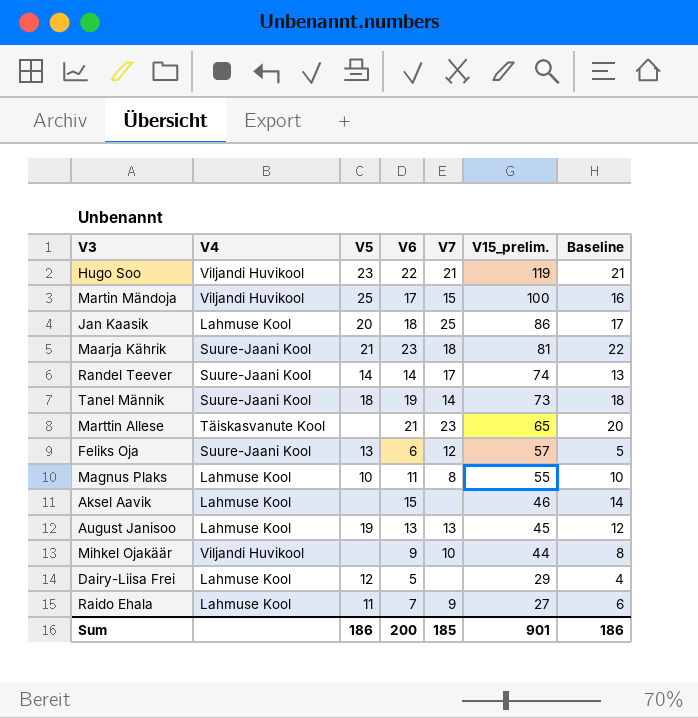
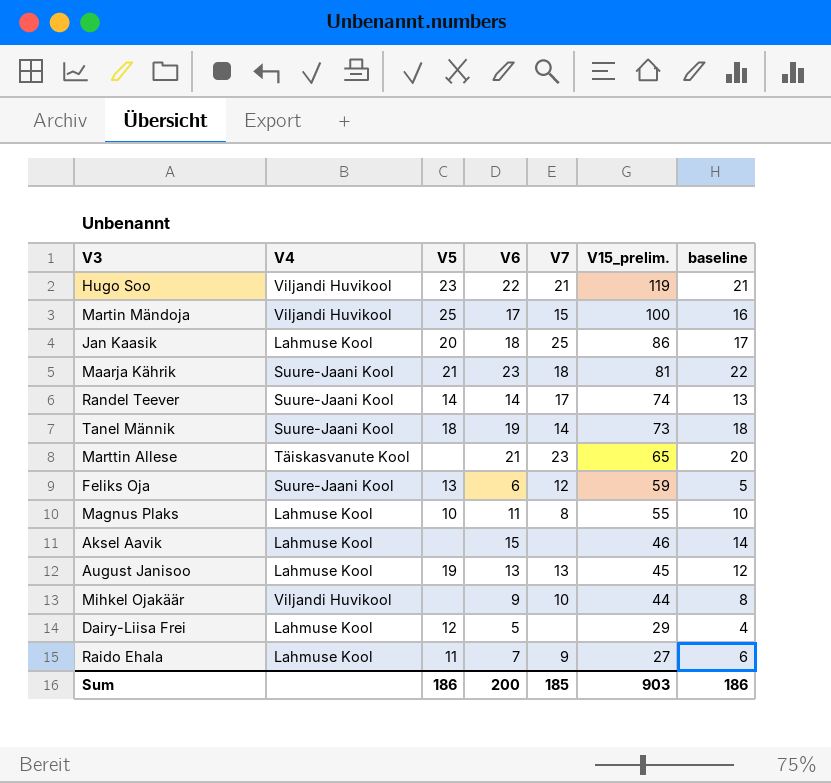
column name: Baseline -> baseline
Feliks Oja | V15_prelim.: 57 -> 59
Sum | V15_prelim.: 901 -> 903

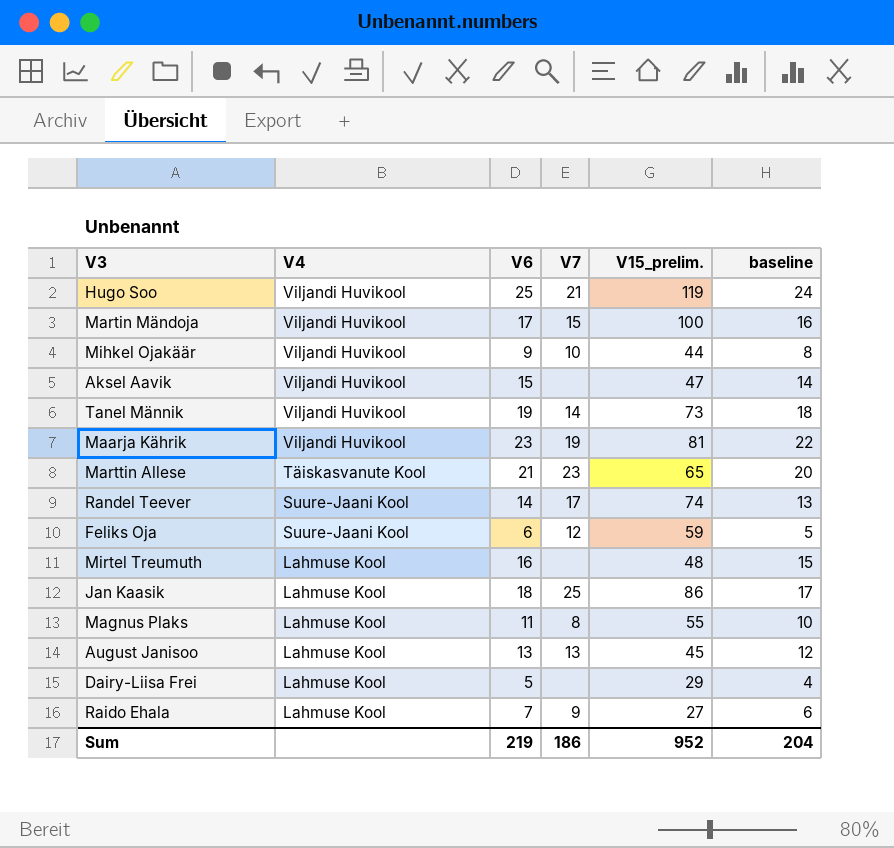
row order: V15_prelim. descending -> V4 descending
column V5 | position: 3 -> none
Hugo Soo | V6: 22 -> 25
Hugo Soo | baseline: 21 -> 24
Aksel Aavik | V4: Lahmuse Kool -> Viljandi Huvikool
Aksel Aavik | V15_prelim.: 46 -> 47
Tanel Männik | V4: Suure-Jaani Kool -> Viljandi Huvikool
Maarja Kährik | V4: Suure-Jaani Kool -> Viljandi Huvikool
Maarja Kährik | V7: 18 -> 19
row Mirtel Treumuth: none -> Lahmuse Kool | 16 | none | 48 | 15
Sum | V6: 200 -> 219
Sum | V7: 185 -> 186
Sum | V15_prelim.: 903 -> 952
Sum | baseline: 186 -> 204

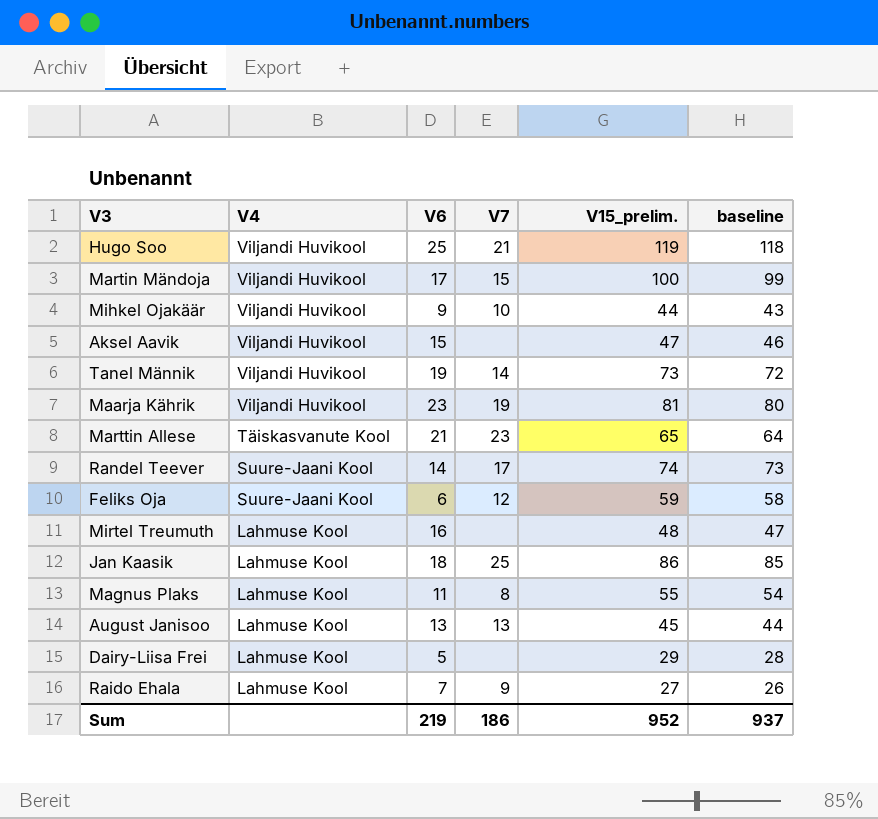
column baseline | formula: [V6] - 1 -> [V15_prelim.] - 1
Sum | baseline: 204 -> 937

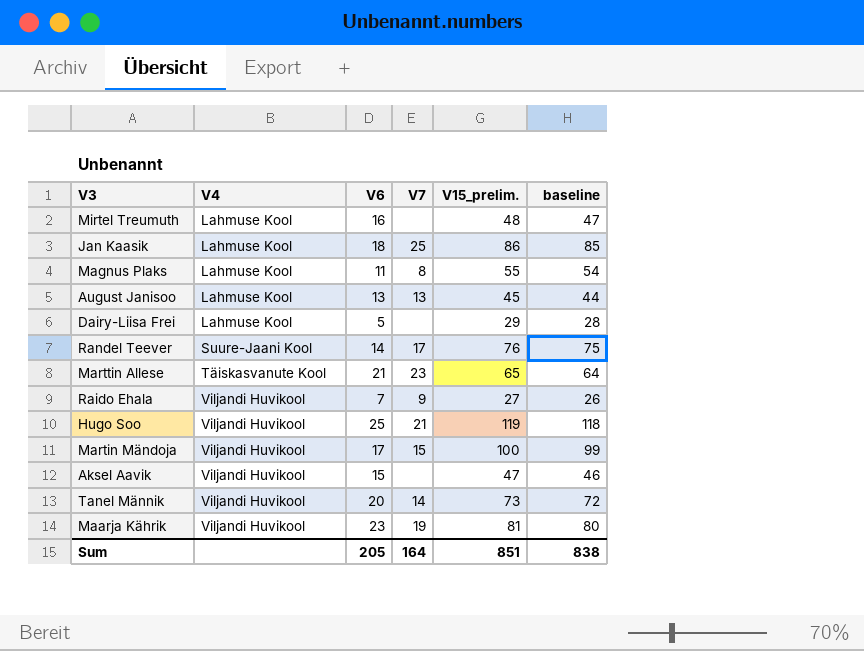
row order: V4 descending -> V4 ascending
row Mihkel Ojakäär: Viljandi Huvikool | 9 | 10 | 44 | 43 -> none
row Feliks Oja: Suure-Jaani Kool | 6 | 12 | 59 | 58 -> none
Randel Teever | V15_prelim.: 74 -> 76
Randel Teever | baseline: 73 -> 75
Raido Ehala | V4: Lahmuse Kool -> Viljandi Huvikool
Tanel Männik | V6: 19 -> 20
Sum | V6: 219 -> 205
Sum | V7: 186 -> 164
Sum | V15_prelim.: 952 -> 851
Sum | baseline: 937 -> 838

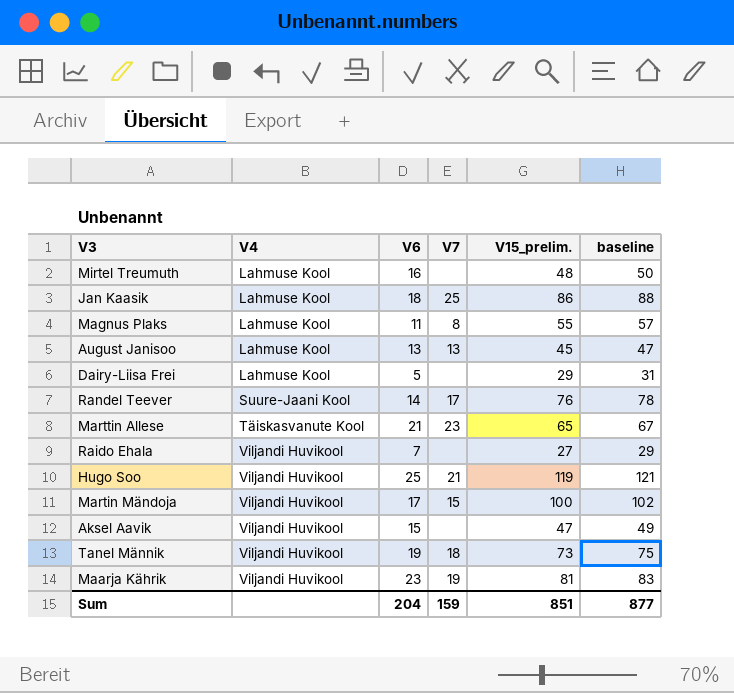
column baseline | formula: [V15_prelim.] - 1 -> [V15_prelim.] + 2
Raido Ehala | V7: 9 -> none
Tanel Männik | V6: 20 -> 19
Tanel Männik | V7: 14 -> 18
Sum | V6: 205 -> 204
Sum | V7: 164 -> 159
Sum | baseline: 838 -> 877

